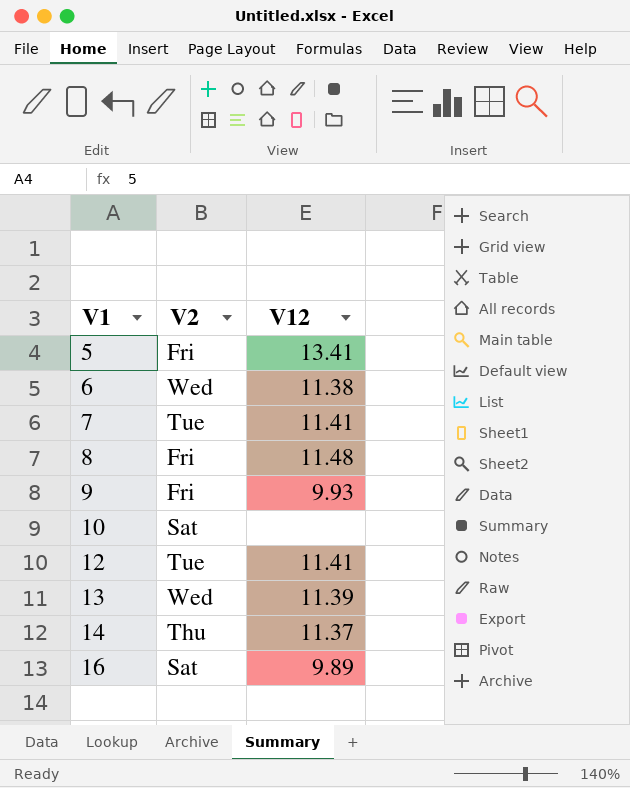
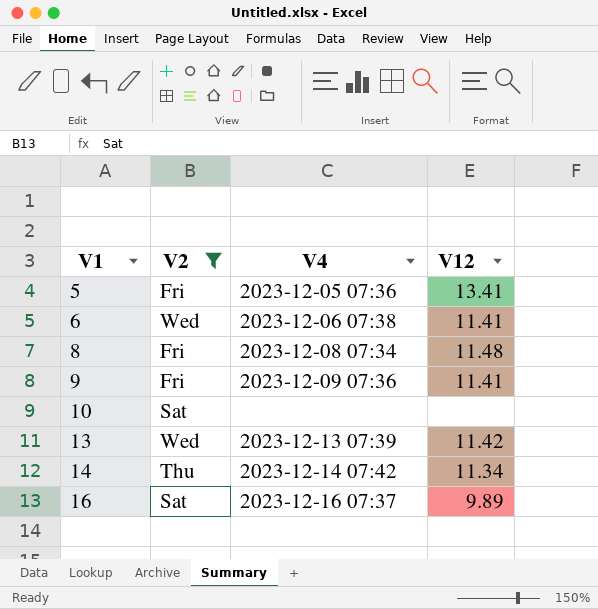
filter: none -> V2 != Tue
column V4 | position: none -> 3
6 | V12: 11.38 -> 11.41
9 | V12: 9.93 -> 11.41
13 | V12: 11.39 -> 11.42
14 | V12: 11.37 -> 11.34

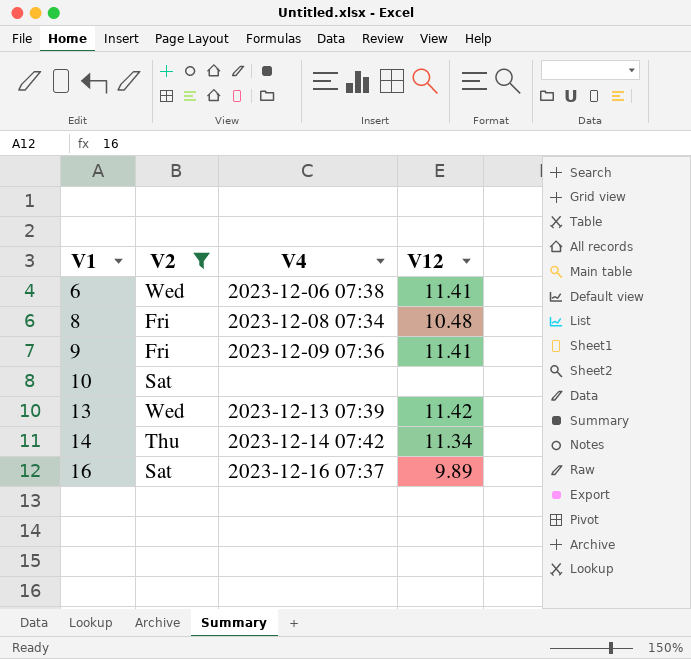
row 5: Fri | 2023-12-05 07:36 | 13.41 -> none
8 | V12: 11.48 -> 10.48

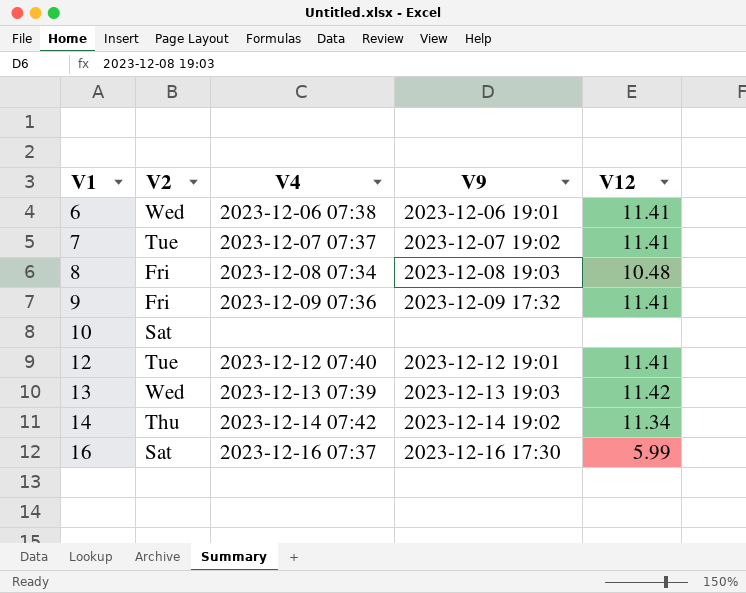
filter: V2 != Tue -> none
column V9 | position: none -> 4
16 | V12: 9.89 -> 5.99

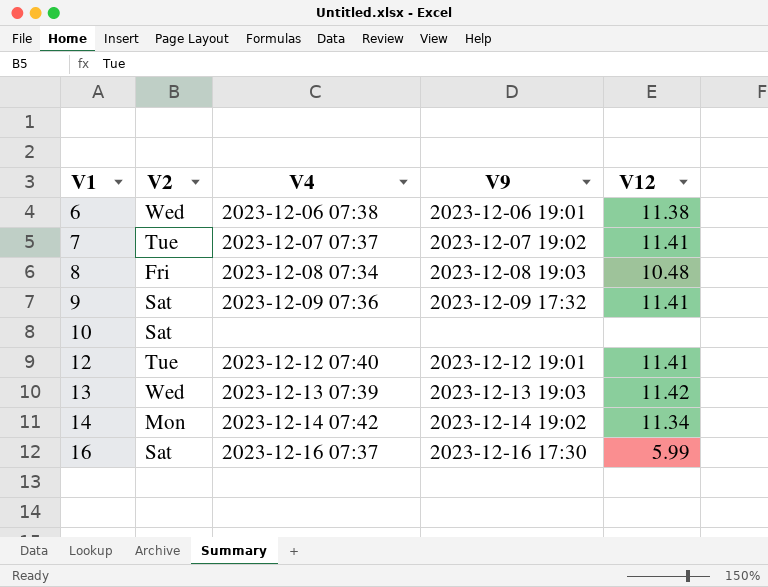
6 | V12: 11.41 -> 11.38
9 | V2: Fri -> Sat
14 | V2: Thu -> Mon

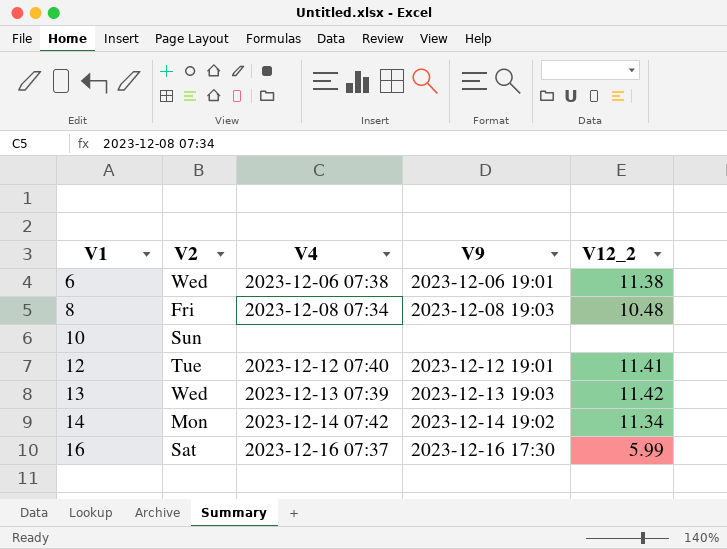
column name: V12 -> V12_2
row 7: Tue | 2023-12-07 07:37 | 2023-12-07 19:02 | 11.41 -> none
row 9: Sat | 2023-12-09 07:36 | 2023-12-09 17:32 | 11.41 -> none
10 | V2: Sat -> Sun

